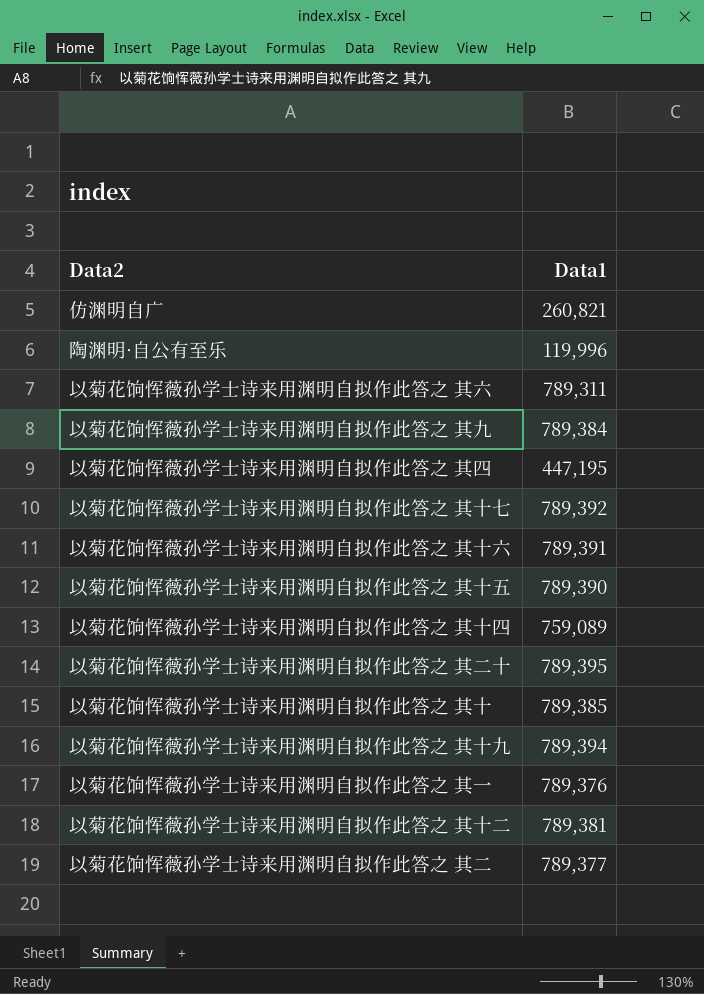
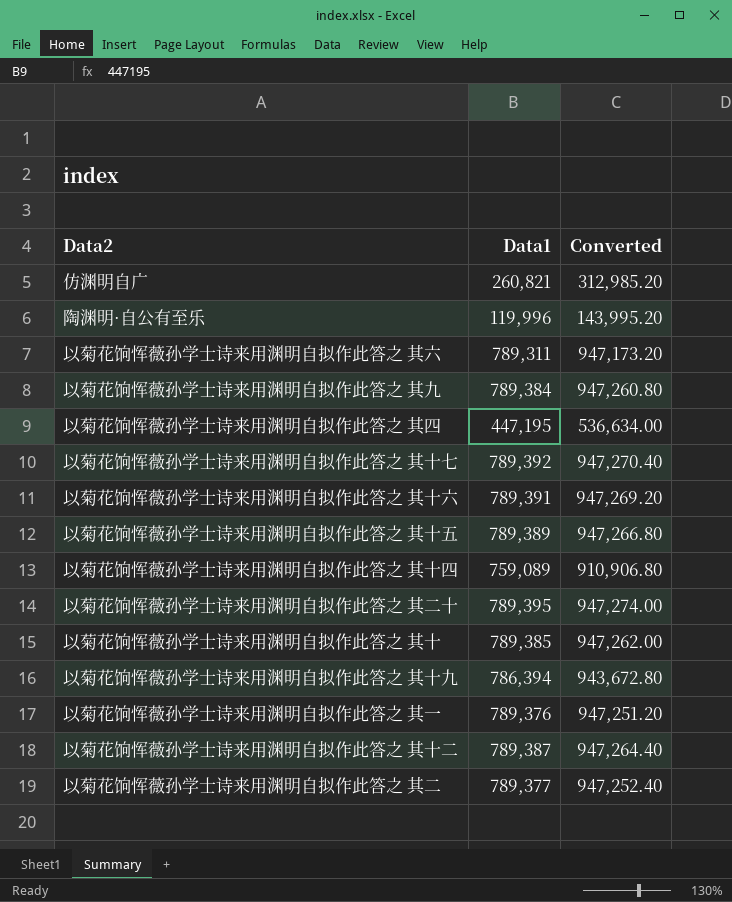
column Converted | formula: none -> [Data1] * 1.2
以菊花饷恽薇孙学士诗来用渊明自拟作此答之 其十五 | Data1: 789,390 -> 789,389
以菊花饷恽薇孙学士诗来用渊明自拟作此答之 其十九 | Data1: 789,394 -> 786,394
以菊花饷恽薇孙学士诗来用渊明自拟作此答之 其十二 | Data1: 789,381 -> 789,387

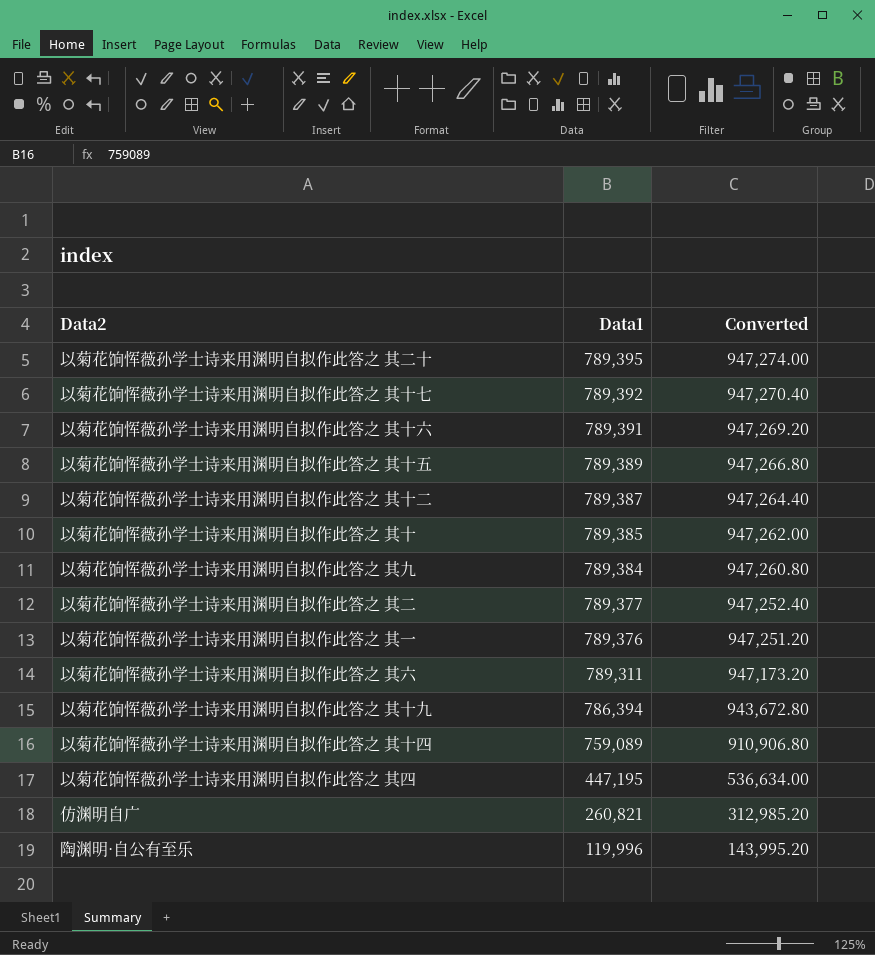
row order: none -> Data1 descending

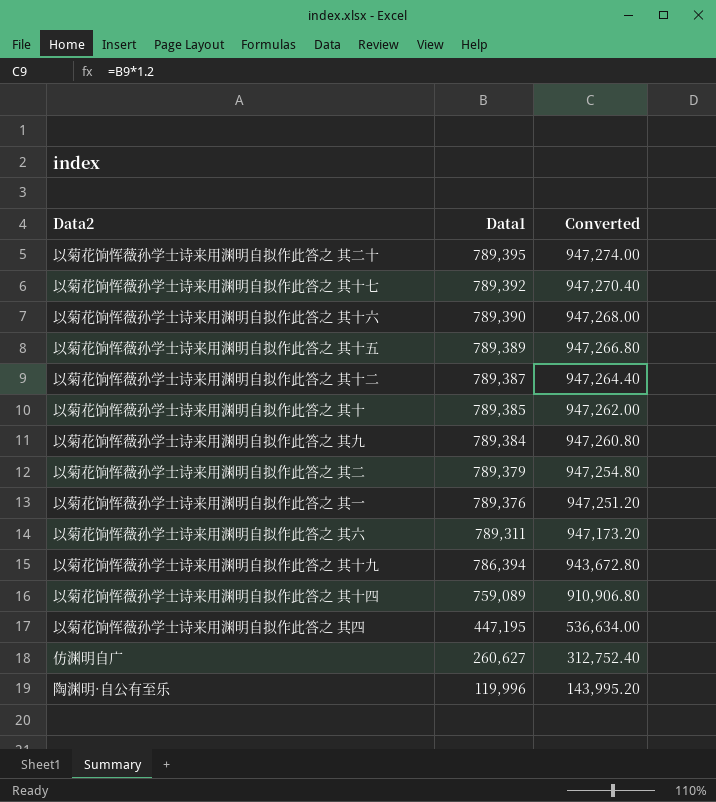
以菊花饷恽薇孙学士诗来用渊明自拟作此答之 其十六 | Data1: 789,391 -> 789,390
以菊花饷恽薇孙学士诗来用渊明自拟作此答之 其十六 | Converted: 947,269.20 -> 947,268.00
以菊花饷恽薇孙学士诗来用渊明自拟作此答之 其二 | Data1: 789,377 -> 789,379
以菊花饷恽薇孙学士诗来用渊明自拟作此答之 其二 | Converted: 947,252.40 -> 947,254.80
仿渊明自广 | Data1: 260,821 -> 260,627
仿渊明自广 | Converted: 312,985.20 -> 312,752.40

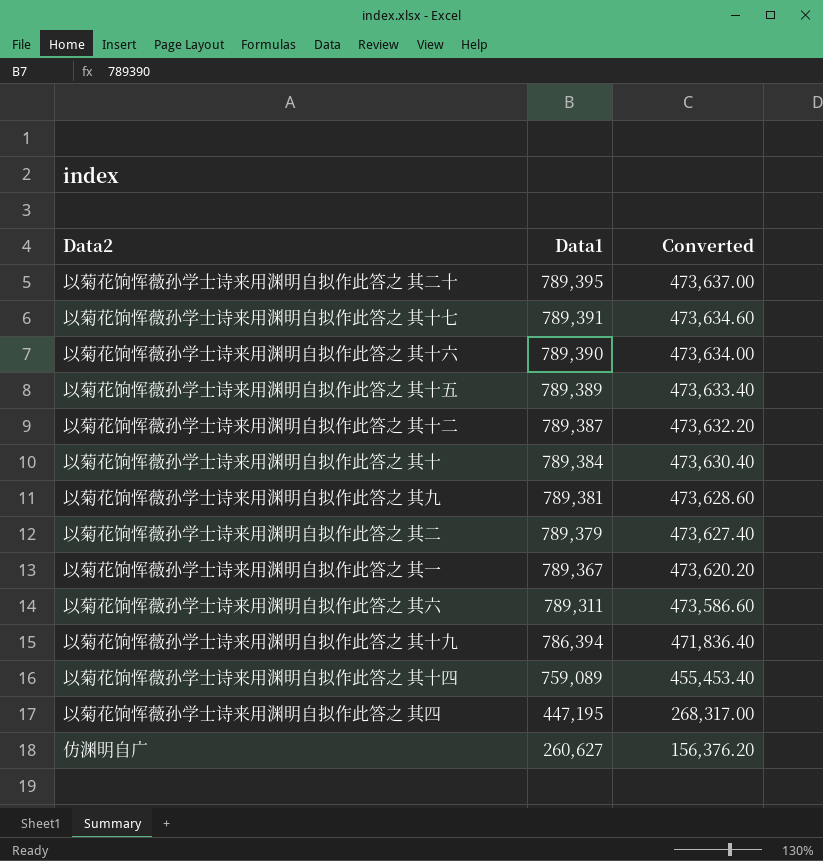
column Converted | formula: [Data1] * 1.2 -> [Data1] * 0.6
row 陶渊明·自公有至乐: 119,996 | 143,995.20 -> none
以菊花饷恽薇孙学士诗来用渊明自拟作此答之 其十七 | Data1: 789,392 -> 789,391
以菊花饷恽薇孙学士诗来用渊明自拟作此答之 其十 | Data1: 789,385 -> 789,384
以菊花饷恽薇孙学士诗来用渊明自拟作此答之 其九 | Data1: 789,384 -> 789,381
以菊花饷恽薇孙学士诗来用渊明自拟作此答之 其一 | Data1: 789,376 -> 789,367

